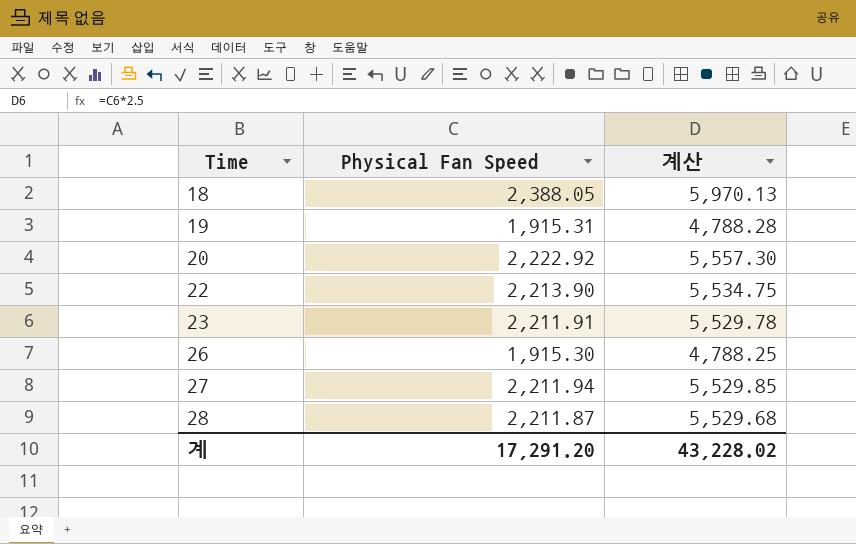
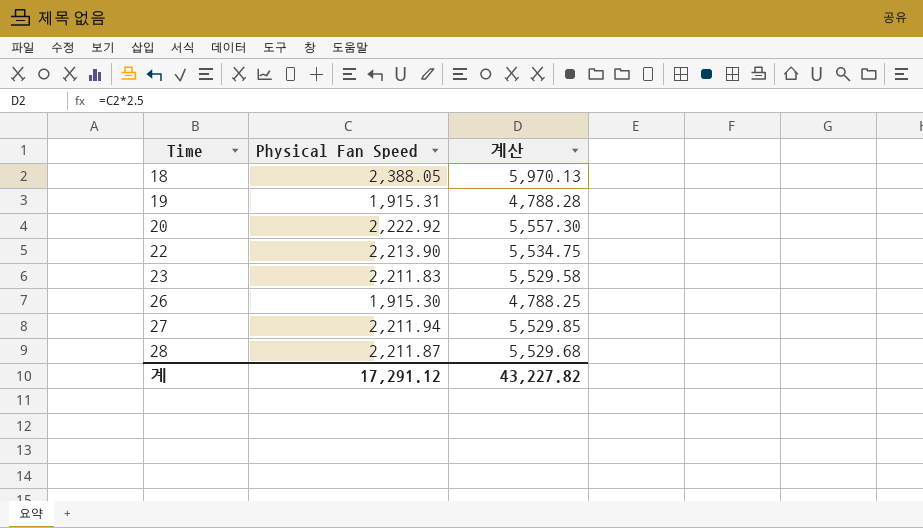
23 | Physical Fan Speed: 2,211.91 -> 2,211.83
23 | 계산: 5,529.78 -> 5,529.58
계 | Physical Fan Speed: 17,291.20 -> 17,291.12
계 | 계산: 43,228.02 -> 43,227.82

